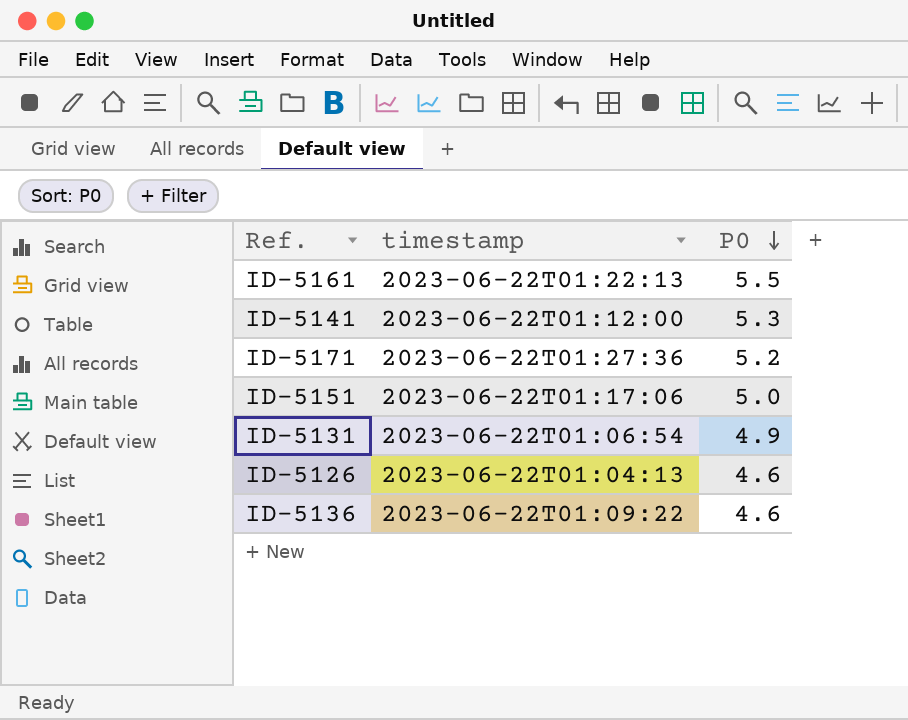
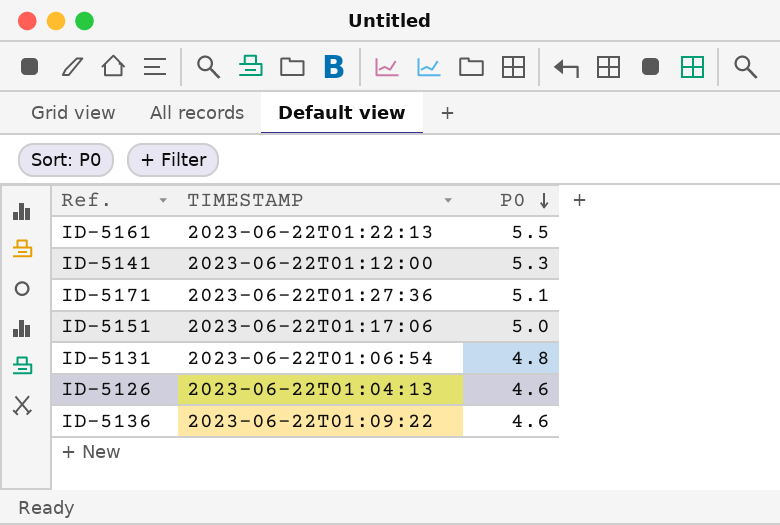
column name: timestamp -> TIMESTAMP
ID-5171 | P0: 5.2 -> 5.1
ID-5131 | P0: 4.9 -> 4.8

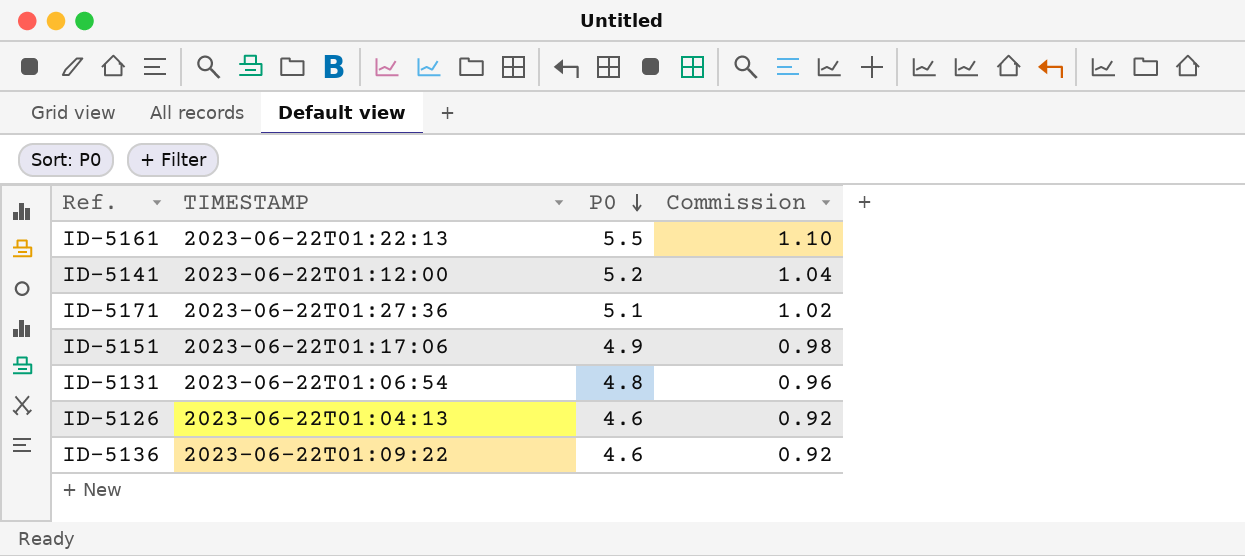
column Commission | formula: none -> [P0] * 0.2
ID-5141 | P0: 5.3 -> 5.2
ID-5151 | P0: 5.0 -> 4.9

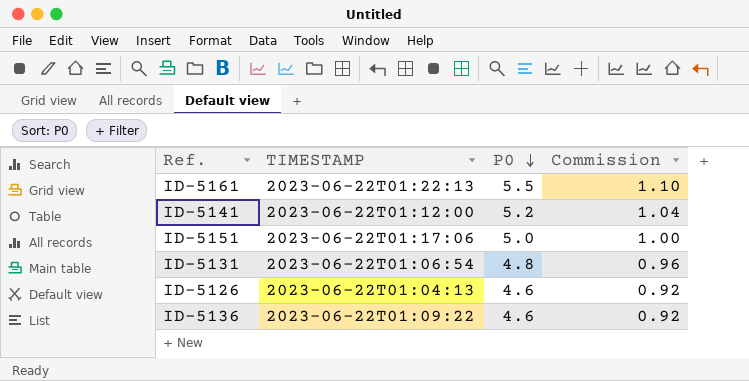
row ID-5171: 2023-06-22T01:27:36 | 5.1 | 1.02 -> none
ID-5151 | P0: 4.9 -> 5.0
ID-5151 | Commission: 0.98 -> 1.00

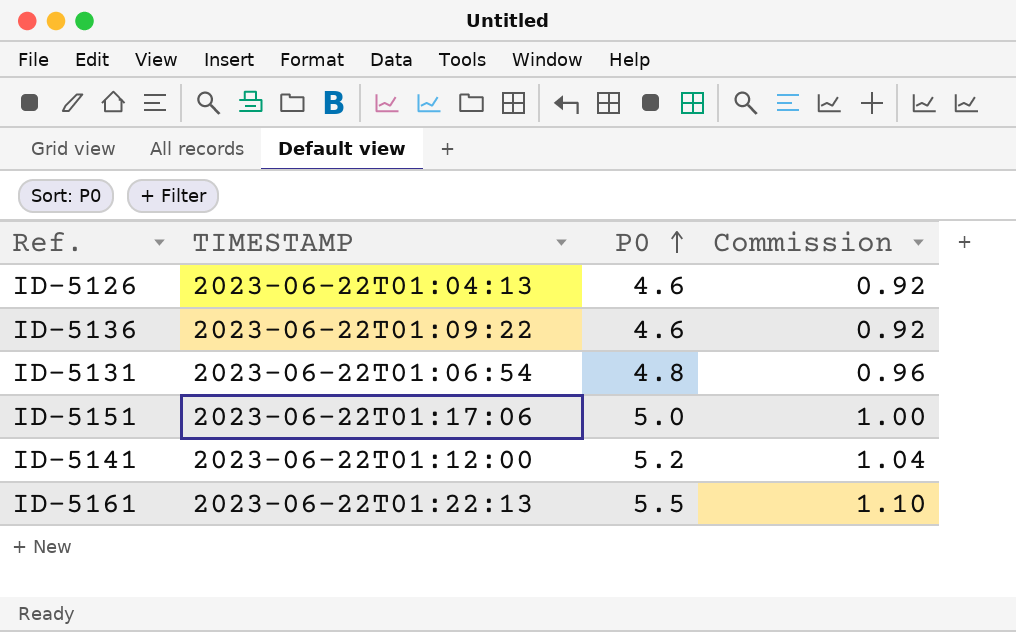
row order: P0 descending -> P0 ascending

